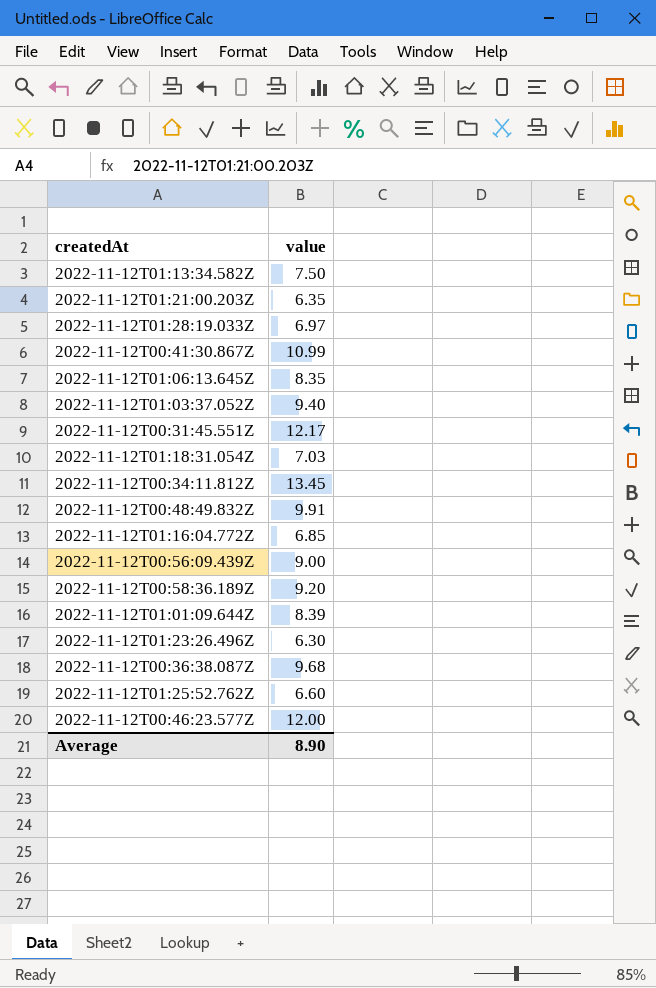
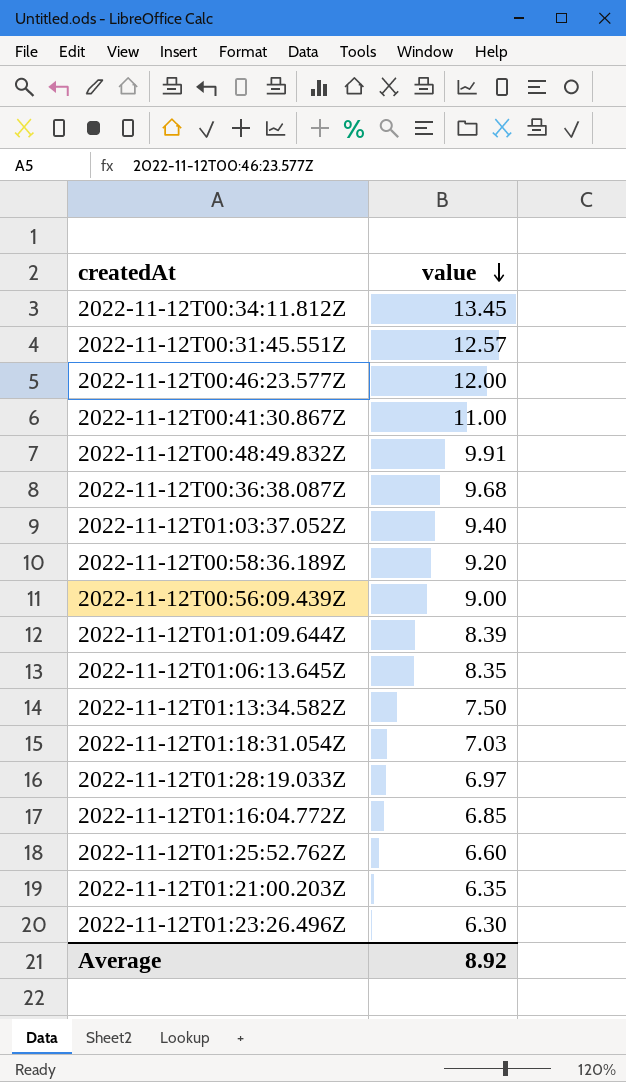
row order: none -> value descending
2022-11-12T00:31:45.551Z | value: 12.17 -> 12.57
2022-11-12T00:41:30.867Z | value: 10.99 -> 11.00
Average | value: 8.90 -> 8.92

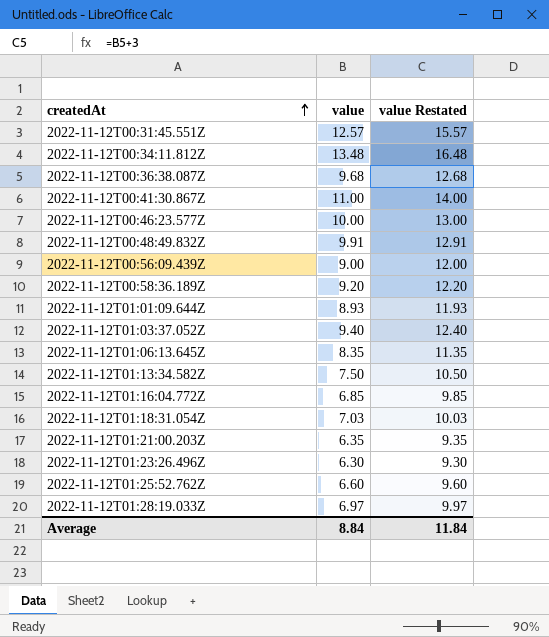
row order: value descending -> createdAt ascending
column value Restated | formula: none -> [value] + 3
2022-11-12T00:34:11.812Z | value: 13.45 -> 13.48
2022-11-12T00:46:23.577Z | value: 12.00 -> 10.00
2022-11-12T01:01:09.644Z | value: 8.39 -> 8.93
Average | value: 8.92 -> 8.84

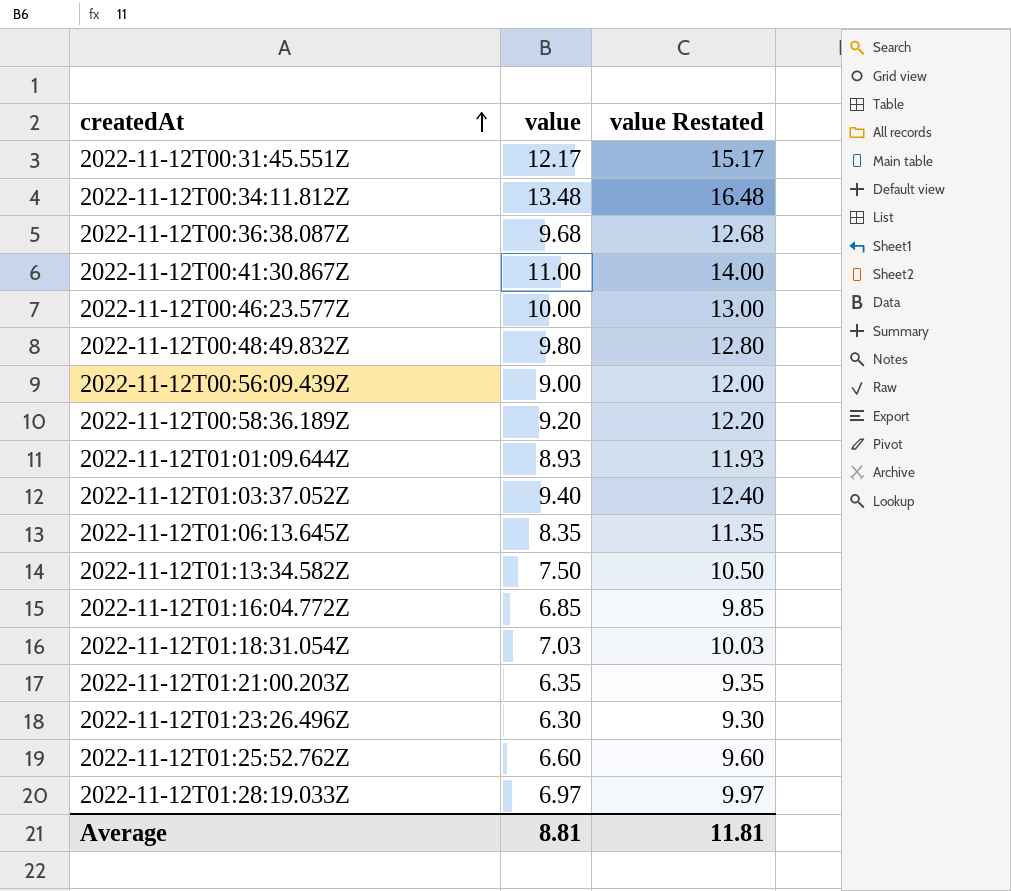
2022-11-12T00:31:45.551Z | value: 12.57 -> 12.17
2022-11-12T00:31:45.551Z | value Restated: 15.57 -> 15.17
2022-11-12T00:48:49.832Z | value: 9.91 -> 9.80
2022-11-12T00:48:49.832Z | value Restated: 12.91 -> 12.80
Average | value: 8.84 -> 8.81
Average | value Restated: 11.84 -> 11.81

